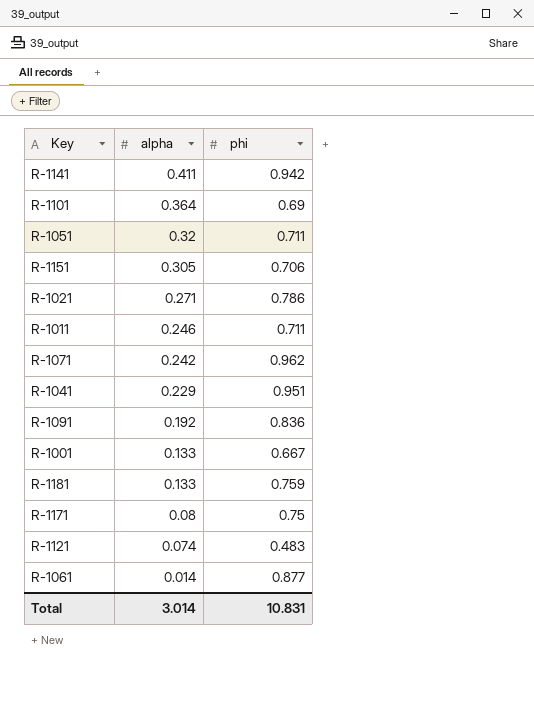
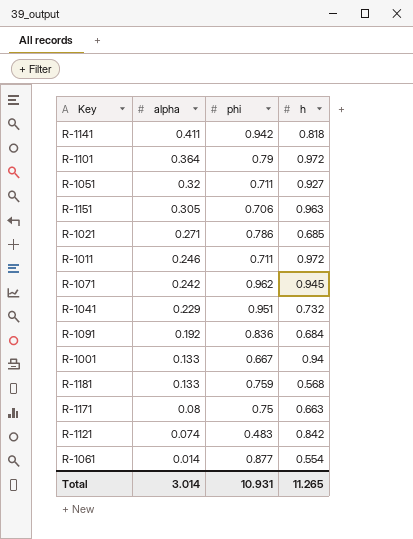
column h | position: none -> 4
R-1101 | phi: 0.69 -> 0.79
Total | phi: 10.831 -> 10.931

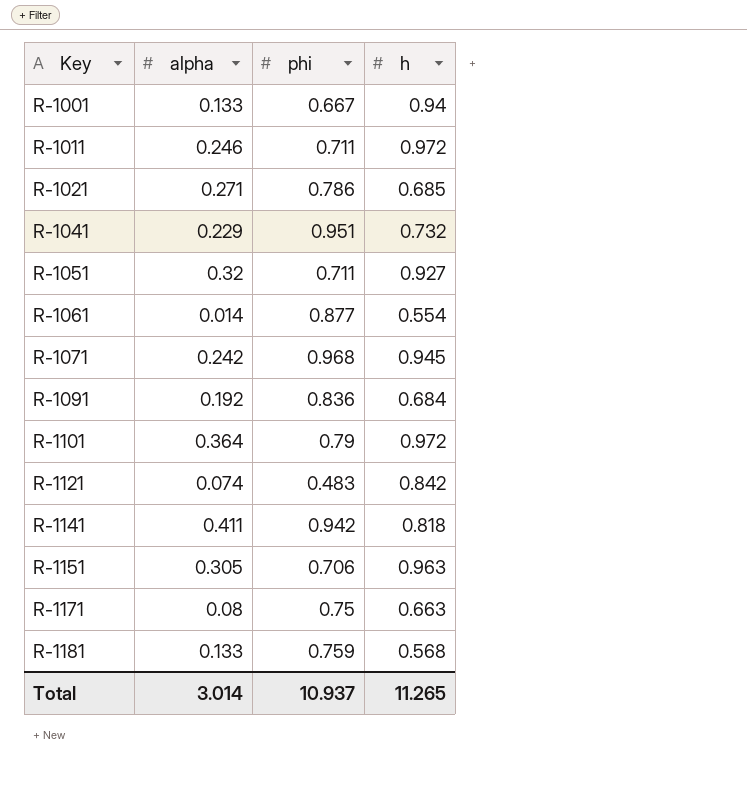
row order: alpha descending -> Key ascending
R-1071 | phi: 0.962 -> 0.968
Total | phi: 10.931 -> 10.937

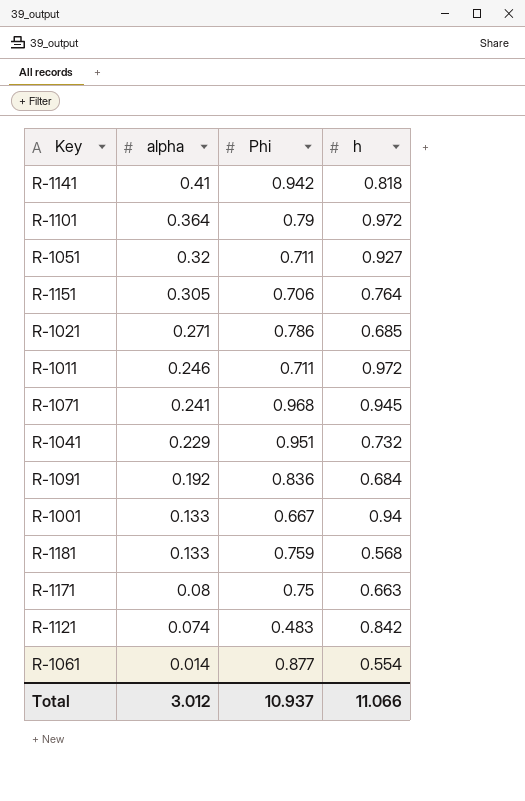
row order: Key ascending -> alpha descending
column name: phi -> Phi
R-1141 | alpha: 0.411 -> 0.41
R-1151 | h: 0.963 -> 0.764
R-1071 | alpha: 0.242 -> 0.241
Total | alpha: 3.014 -> 3.012
Total | h: 11.265 -> 11.066

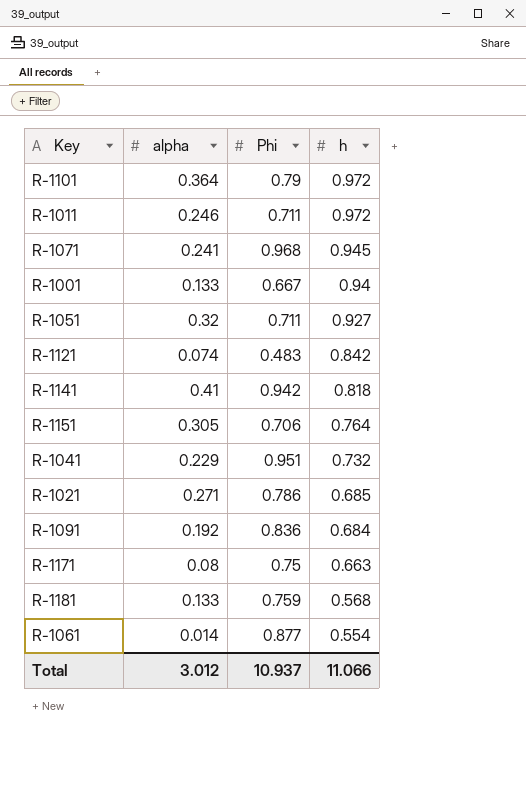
row order: alpha descending -> h descending

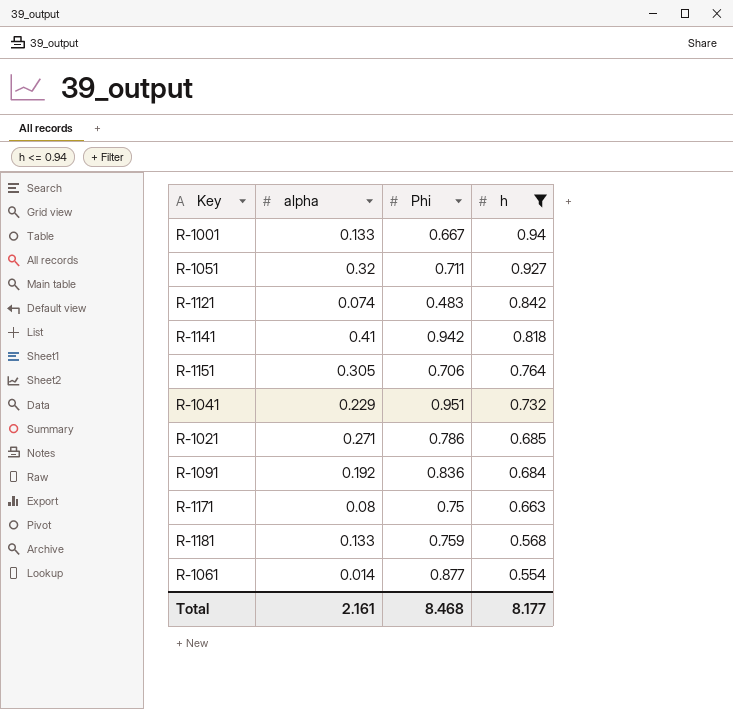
filter: none -> h <= 0.94
Total | alpha: 3.012 -> 2.161
Total | Phi: 10.937 -> 8.468
Total | h: 11.066 -> 8.177

